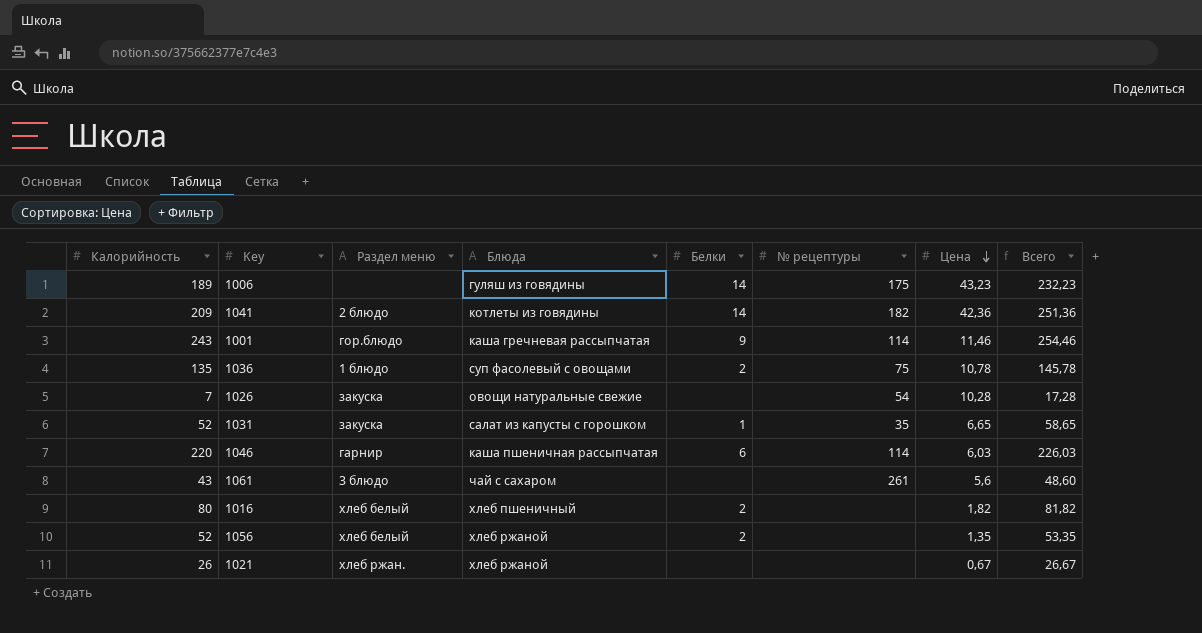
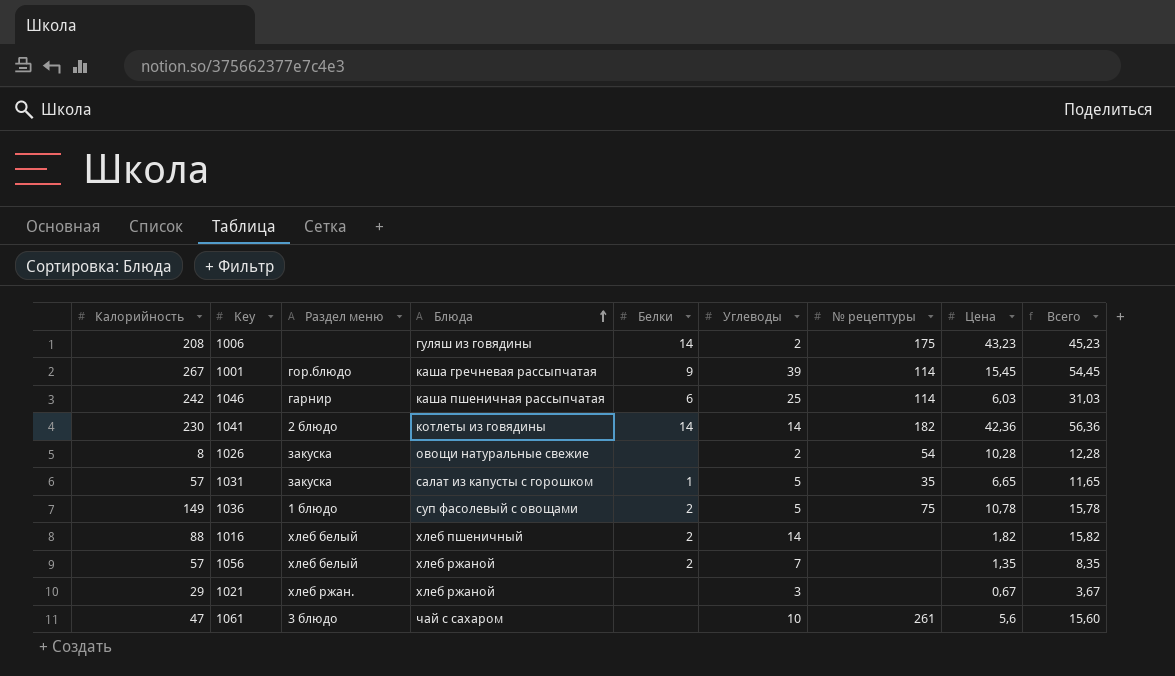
row order: Цена descending -> Блюда ascending
column Углеводы | position: none -> 6
column Всего | formula: [Калорийность] + [Цена] -> [Углеводы] + [Цена]
1006 | Калорийность: 189 -> 208
1001 | Калорийность: 243 -> 267
1001 | Цена: 11,46 -> 15,45
1046 | Калорийность: 220 -> 242
1041 | Калорийность: 209 -> 230
1026 | Калорийность: 7 -> 8
1031 | Калорийность: 52 -> 57
1036 | Калорийность: 135 -> 149
1016 | Калорийность: 80 -> 88
1056 | Калорийность: 52 -> 57
1021 | Калорийность: 26 -> 29
1061 | Калорийность: 43 -> 47

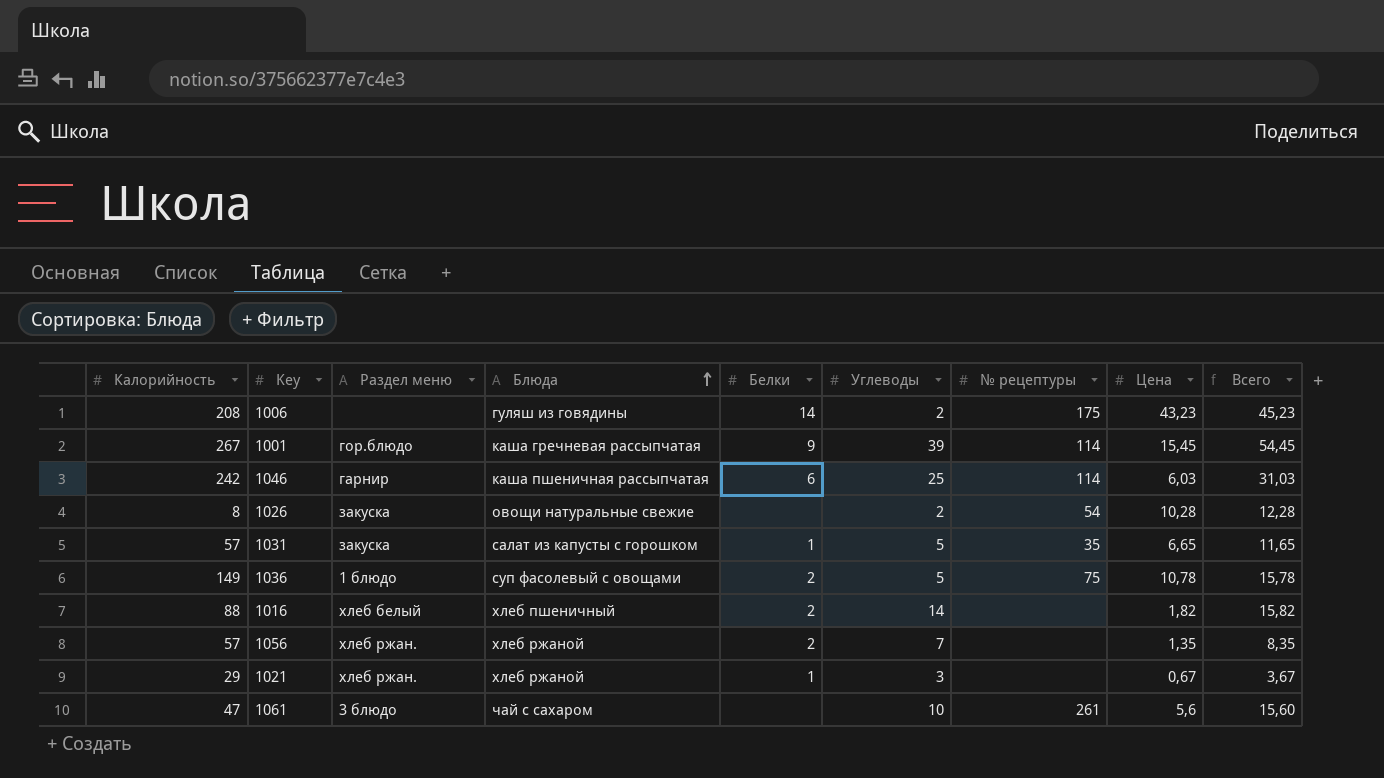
row 1041: 230 | 2 блюдо | котлеты из говядины | 14 | 14 | 182 | 42,36 | 56,36 -> none
1056 | Раздел меню: хлеб белый -> хлеб ржан.
1021 | Белки: none -> 1

